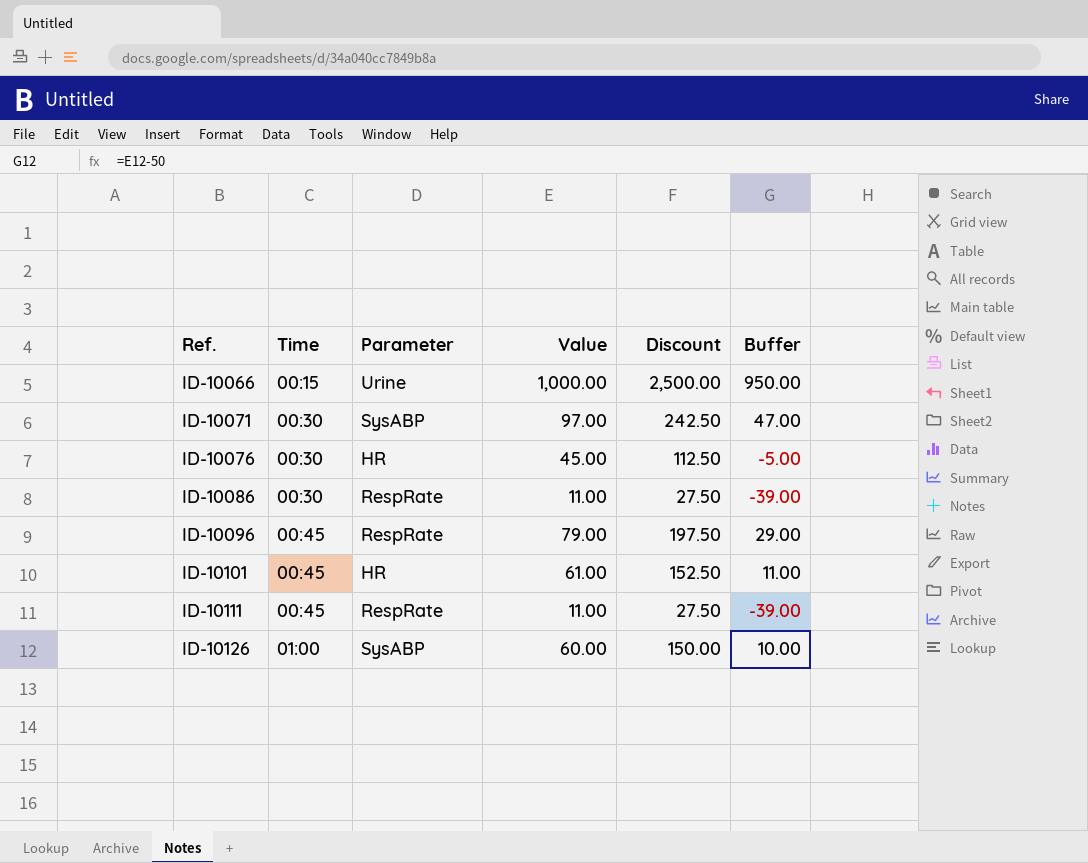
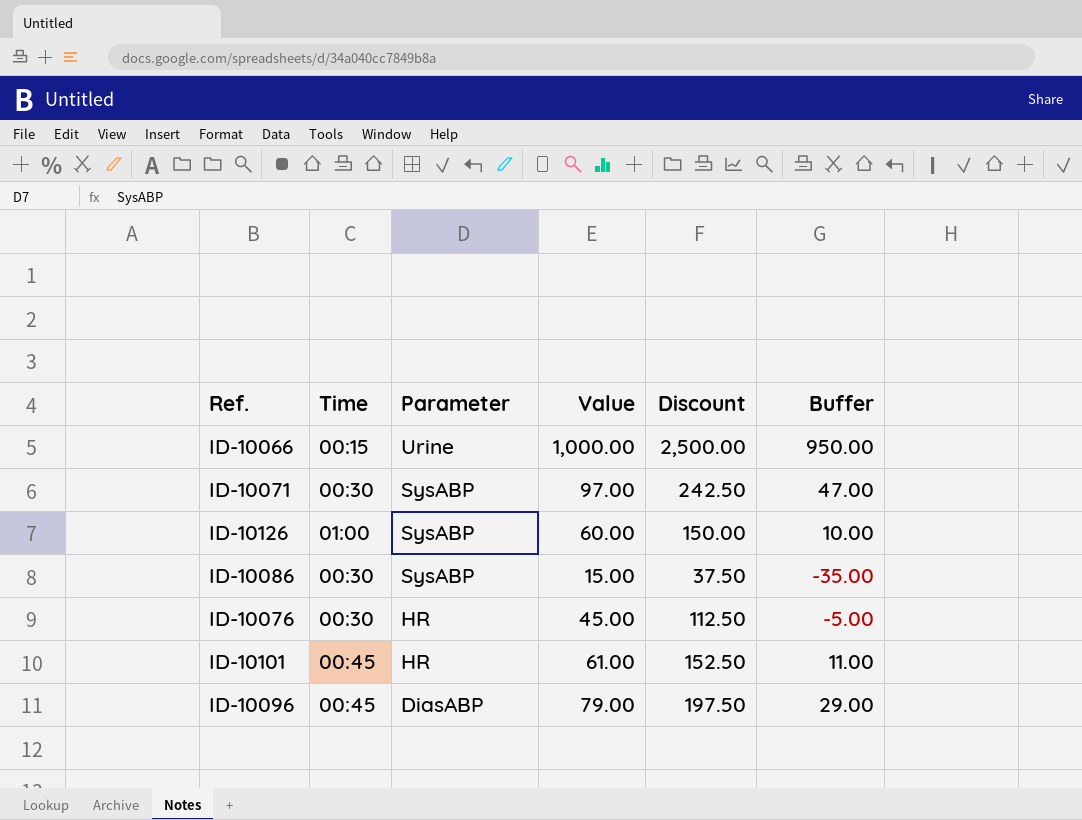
row order: Ref. ascending -> Parameter descending
row ID-10111: 00:45 | RespRate | 11.00 | 27.50 | -39.00 -> none
ID-10086 | Parameter: RespRate -> SysABP
ID-10086 | Value: 11.00 -> 15.00
ID-10086 | Discount: 27.50 -> 37.50
ID-10086 | Buffer: -39.00 -> -35.00
ID-10096 | Parameter: RespRate -> DiasABP

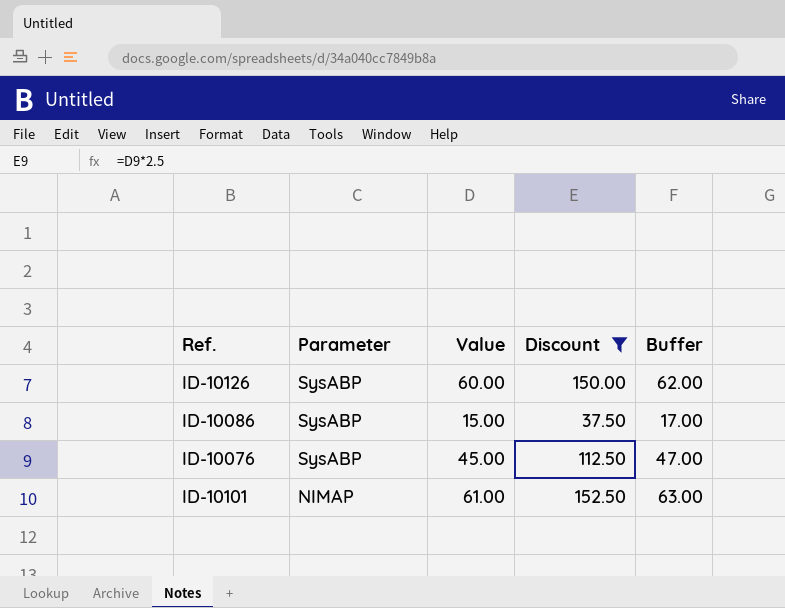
filter: none -> Discount <= 152.50
column Time | position: 2 -> none
column Buffer | formula: [Value] - 50 -> [Value] + 2
ID-10076 | Parameter: HR -> SysABP
ID-10101 | Parameter: HR -> NIMAP

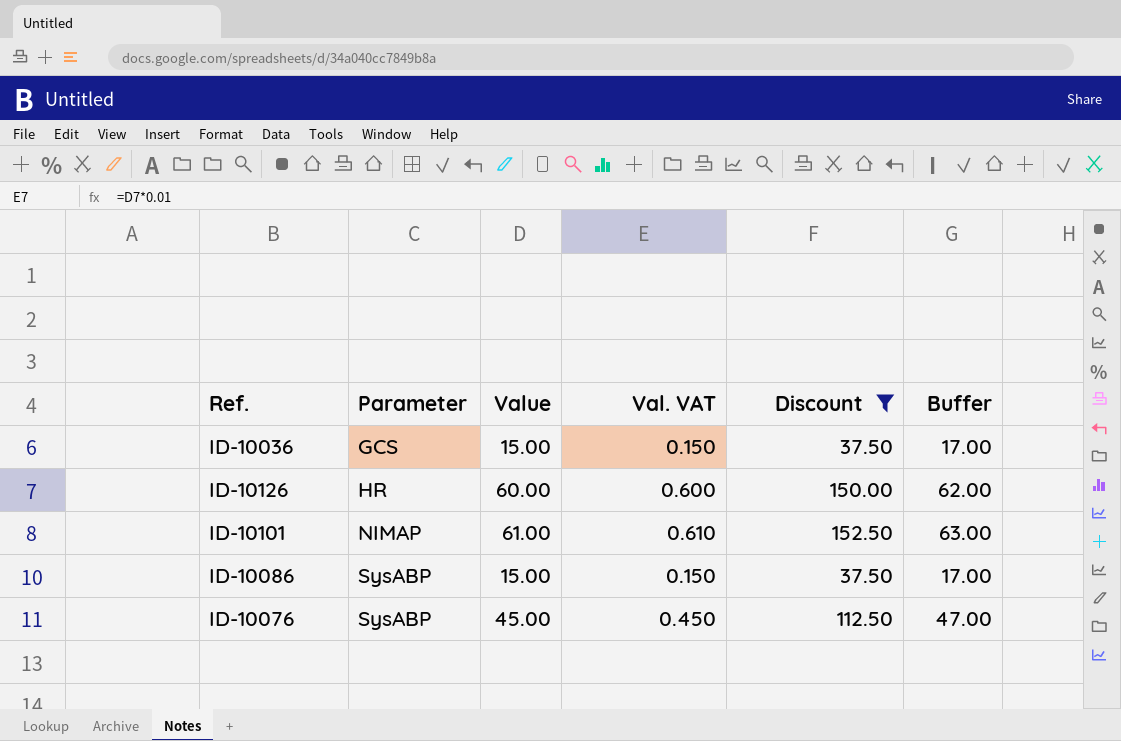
row order: Parameter descending -> Parameter ascending
column Val. VAT | formula: none -> [Value] * 0.01
row ID-10036: none -> GCS | 15.00 | 0.150 | 37.50 | 17.00
ID-10126 | Parameter: SysABP -> HR

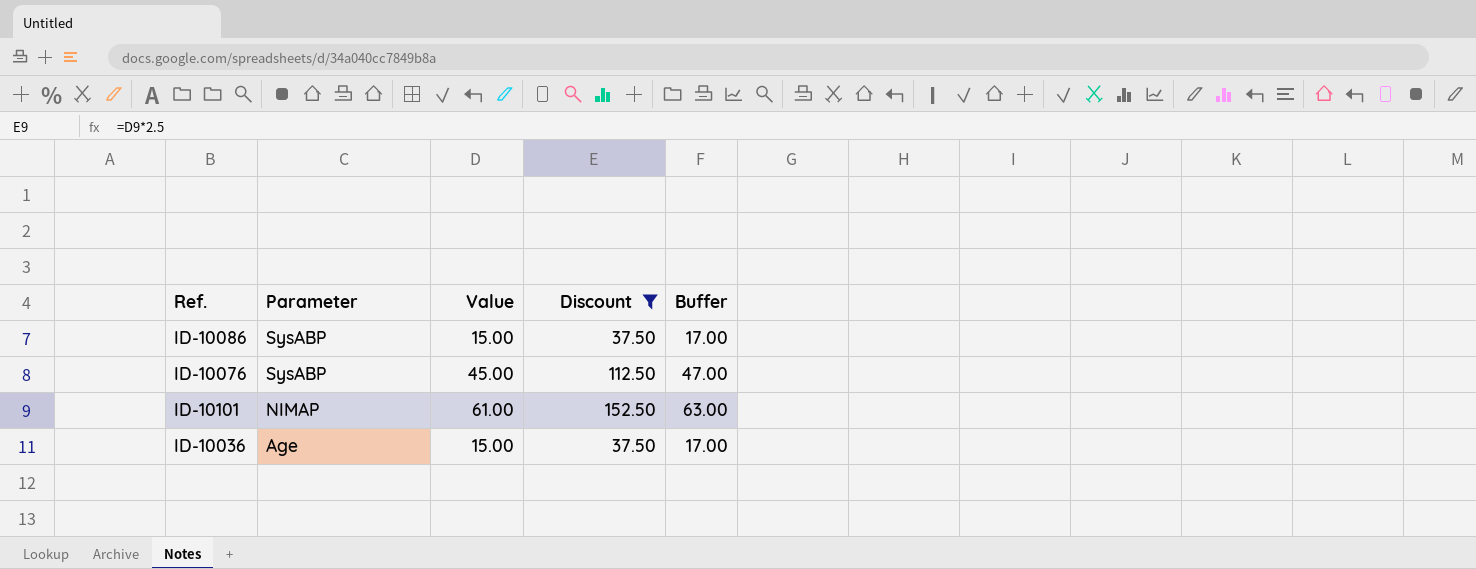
row order: Parameter ascending -> Parameter descending
column Val. VAT | formula: [Value] * 0.01 -> none
row ID-10126: HR | 60.00 | 0.600 | 150.00 | 62.00 -> none
ID-10036 | Parameter: GCS -> Age

